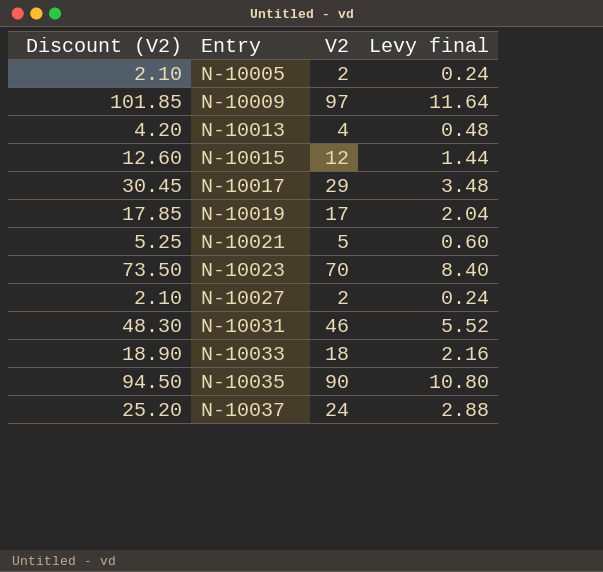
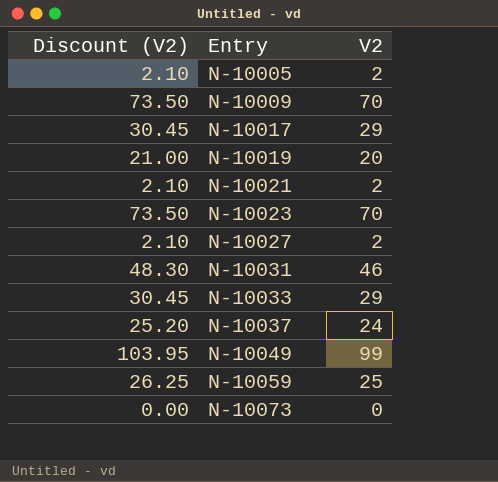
column Levy final | formula: [V2] * 0.12 -> none
row N-10013: 4.20 | 4 | 0.48 -> none
row N-10015: 12.60 | 12 | 1.44 -> none
row N-10035: 94.50 | 90 | 10.80 -> none
N-10009 | Discount (V2): 101.85 -> 73.50
N-10009 | V2: 97 -> 70
N-10019 | Discount (V2): 17.85 -> 21.00
N-10019 | V2: 17 -> 20
N-10021 | Discount (V2): 5.25 -> 2.10
N-10021 | V2: 5 -> 2
N-10033 | Discount (V2): 18.90 -> 30.45
N-10033 | V2: 18 -> 29
row N-10049: none -> 103.95 | 99
row N-10059: none -> 26.25 | 25
row N-10073: none -> 0.00 | 0

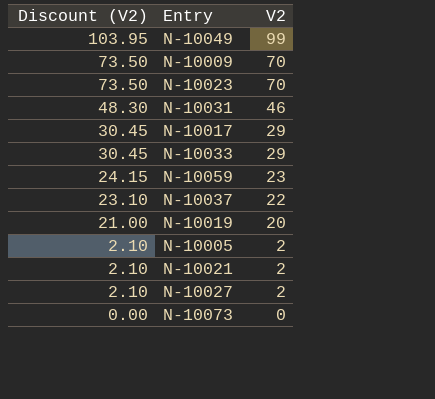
row order: Entry ascending -> Discount (V2) descending
N-10059 | Discount (V2): 26.25 -> 24.15
N-10059 | V2: 25 -> 23
N-10037 | Discount (V2): 25.20 -> 23.10
N-10037 | V2: 24 -> 22

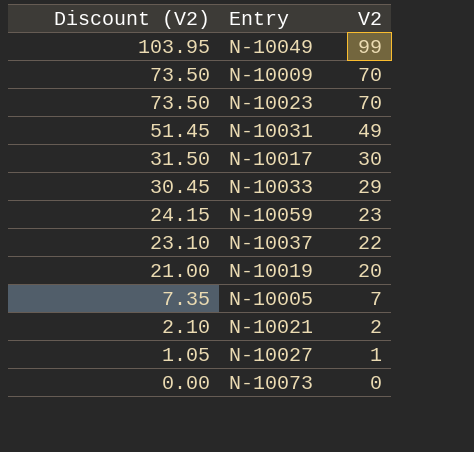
N-10031 | Discount (V2): 48.30 -> 51.45
N-10031 | V2: 46 -> 49
N-10017 | Discount (V2): 30.45 -> 31.50
N-10017 | V2: 29 -> 30
N-10005 | Discount (V2): 2.10 -> 7.35
N-10005 | V2: 2 -> 7
N-10027 | Discount (V2): 2.10 -> 1.05
N-10027 | V2: 2 -> 1

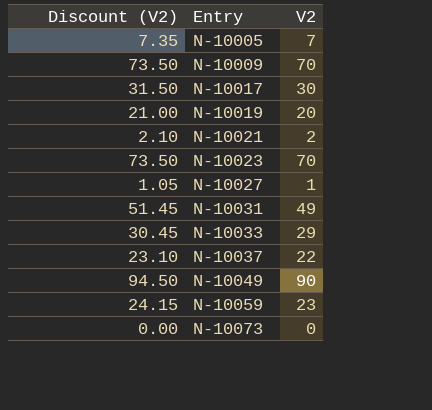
row order: Discount (V2) descending -> Entry ascending
N-10049 | Discount (V2): 103.95 -> 94.50
N-10049 | V2: 99 -> 90

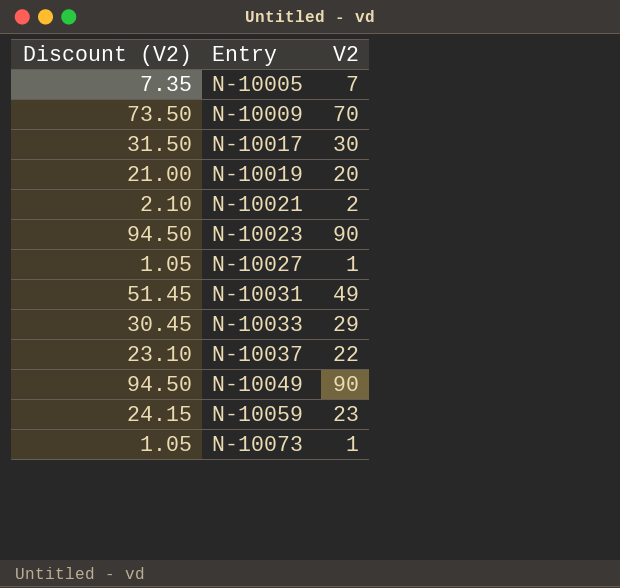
N-10023 | Discount (V2): 73.50 -> 94.50
N-10023 | V2: 70 -> 90
N-10073 | Discount (V2): 0.00 -> 1.05
N-10073 | V2: 0 -> 1

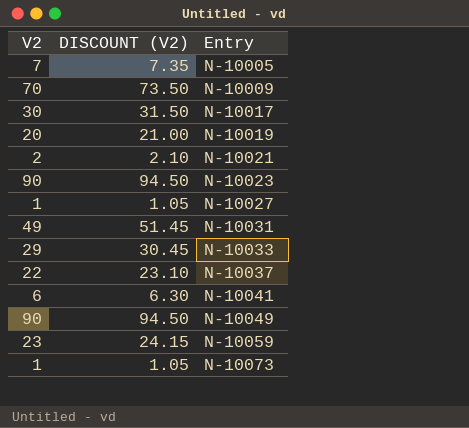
column V2 | position: 3 -> 1
column name: Discount (V2) -> DISCOUNT (V2)
row N-10041: none -> 6 | 6.30

